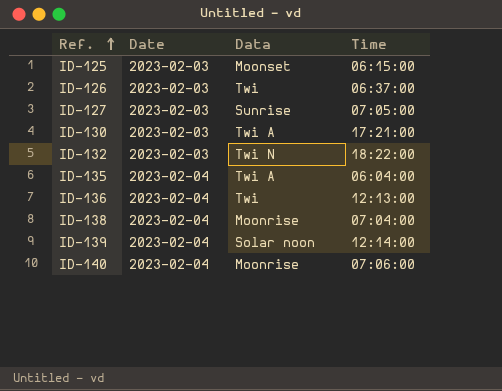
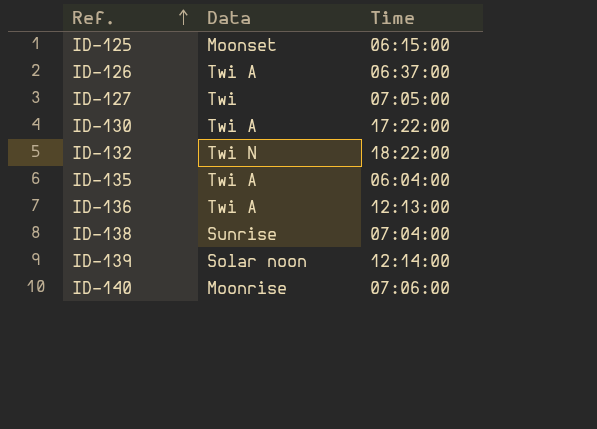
column Date | position: 2 -> none
ID-126 | Data: Twi -> Twi A
ID-127 | Data: Sunrise -> Twi
ID-130 | Time: 17:21:00 -> 17:22:00
ID-136 | Data: Twi -> Twi A
ID-138 | Data: Moonrise -> Sunrise

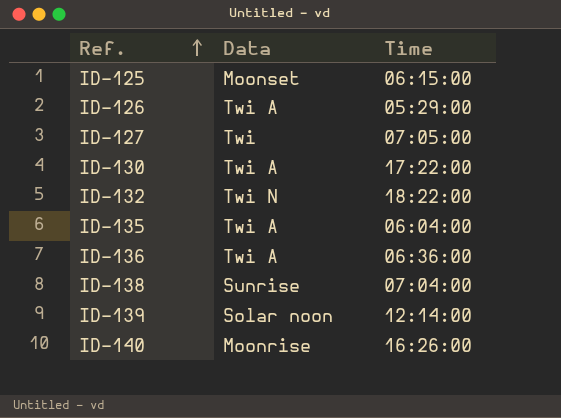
ID-126 | Time: 06:37:00 -> 05:29:00
ID-136 | Time: 12:13:00 -> 06:36:00
ID-140 | Time: 07:06:00 -> 16:26:00

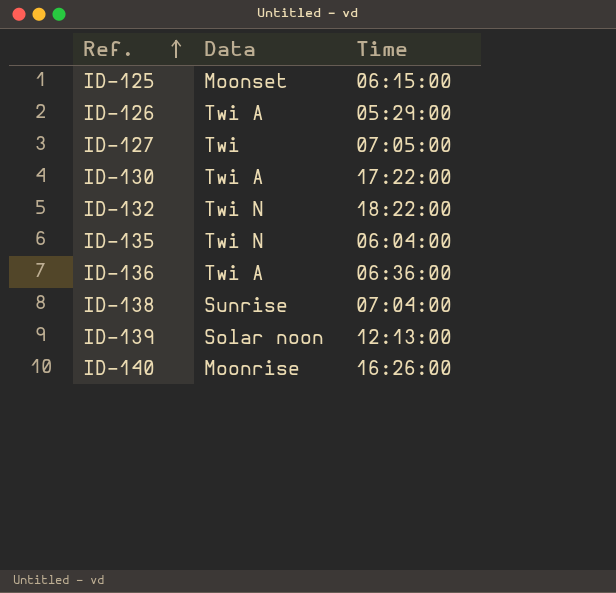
ID-135 | Data: Twi A -> Twi N
ID-139 | Time: 12:14:00 -> 12:13:00

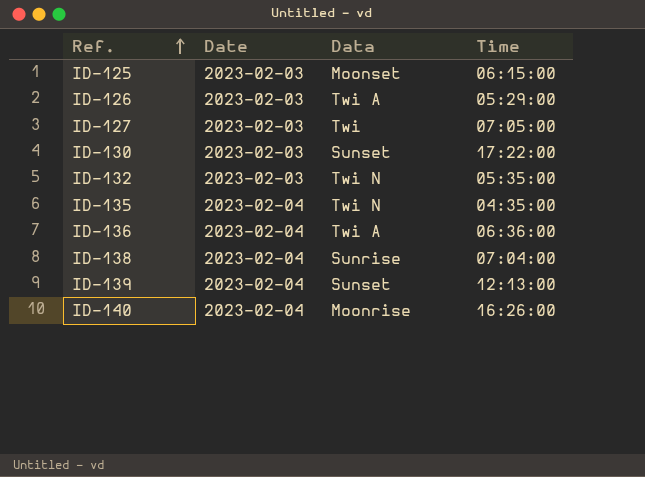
column Date | position: none -> 2
ID-130 | Data: Twi A -> Sunset
ID-132 | Time: 18:22:00 -> 05:35:00
ID-135 | Time: 06:04:00 -> 04:35:00
ID-139 | Data: Solar noon -> Sunset

